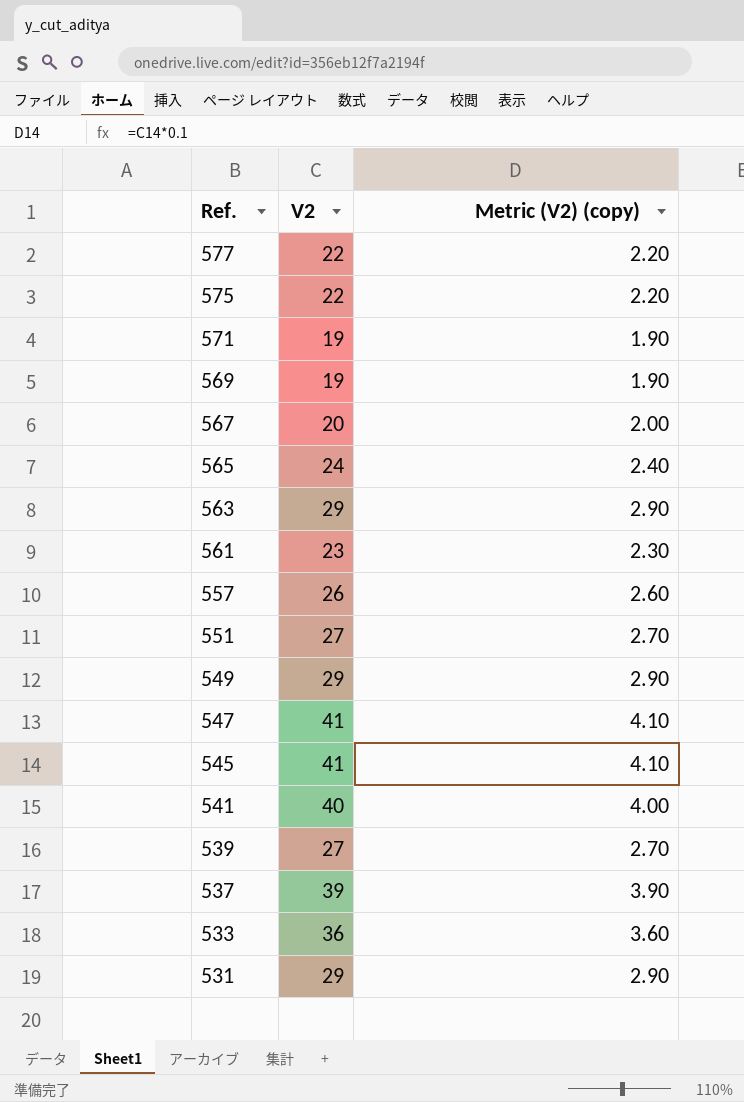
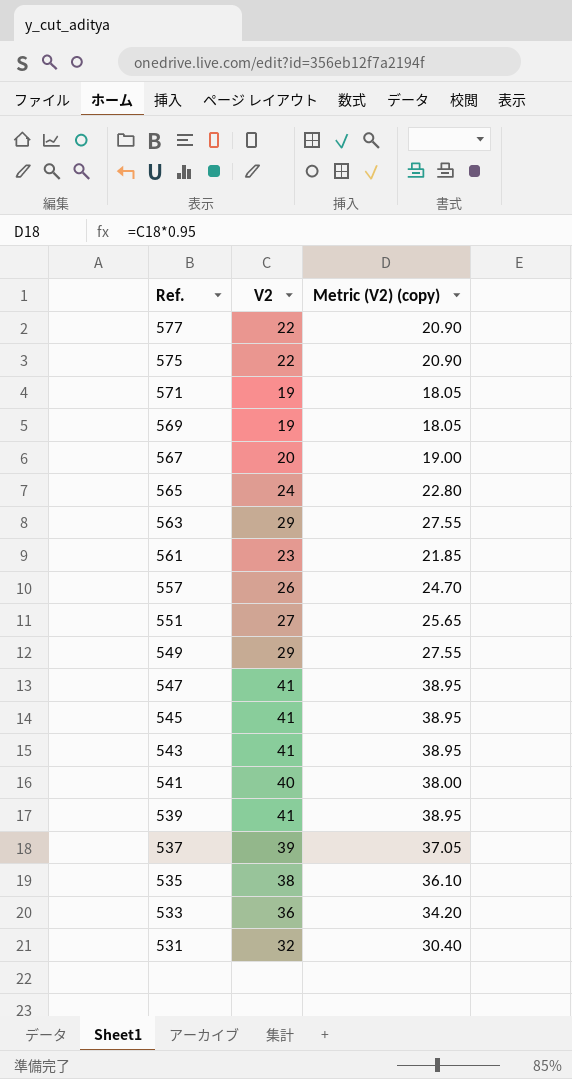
column Metric (V2) (copy) | formula: [V2] * 0.1 -> [V2] * 0.95
row 543: none -> 41 | 38.95
539 | V2: 27 -> 41
row 535: none -> 38 | 36.10
531 | V2: 29 -> 32

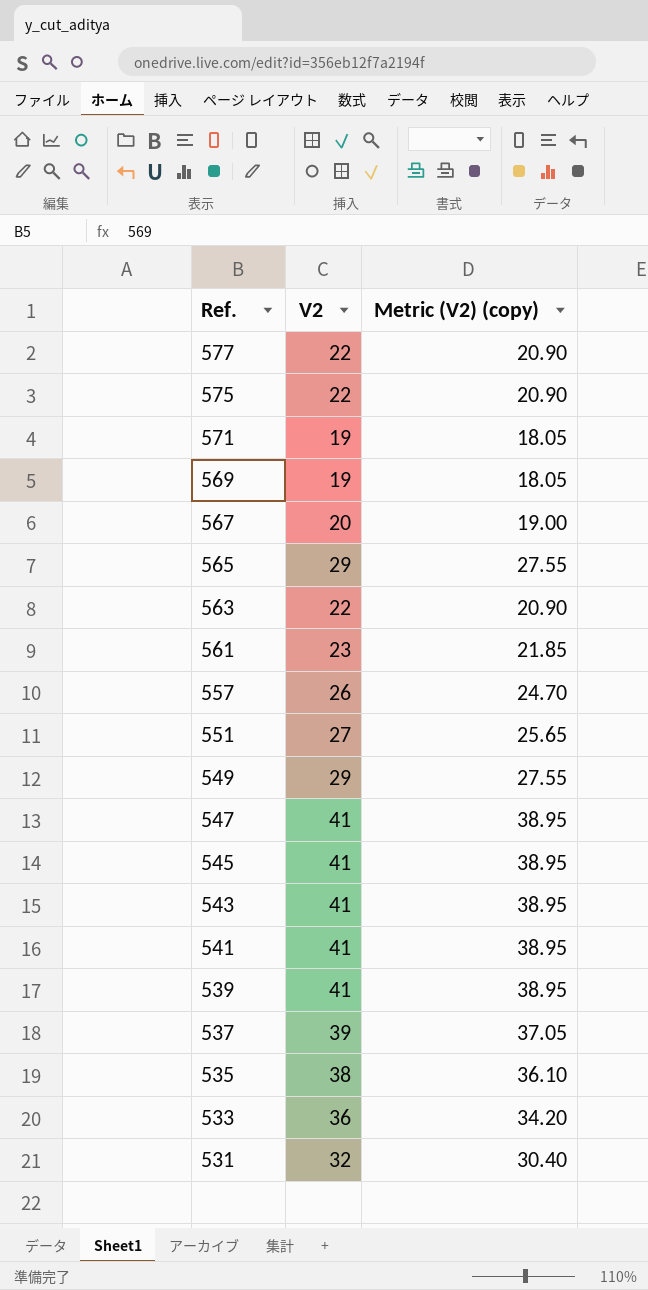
565 | V2: 24 -> 29
565 | Metric (V2) (copy): 22.80 -> 27.55
563 | V2: 29 -> 22
563 | Metric (V2) (copy): 27.55 -> 20.90
541 | V2: 40 -> 41
541 | Metric (V2) (copy): 38.00 -> 38.95

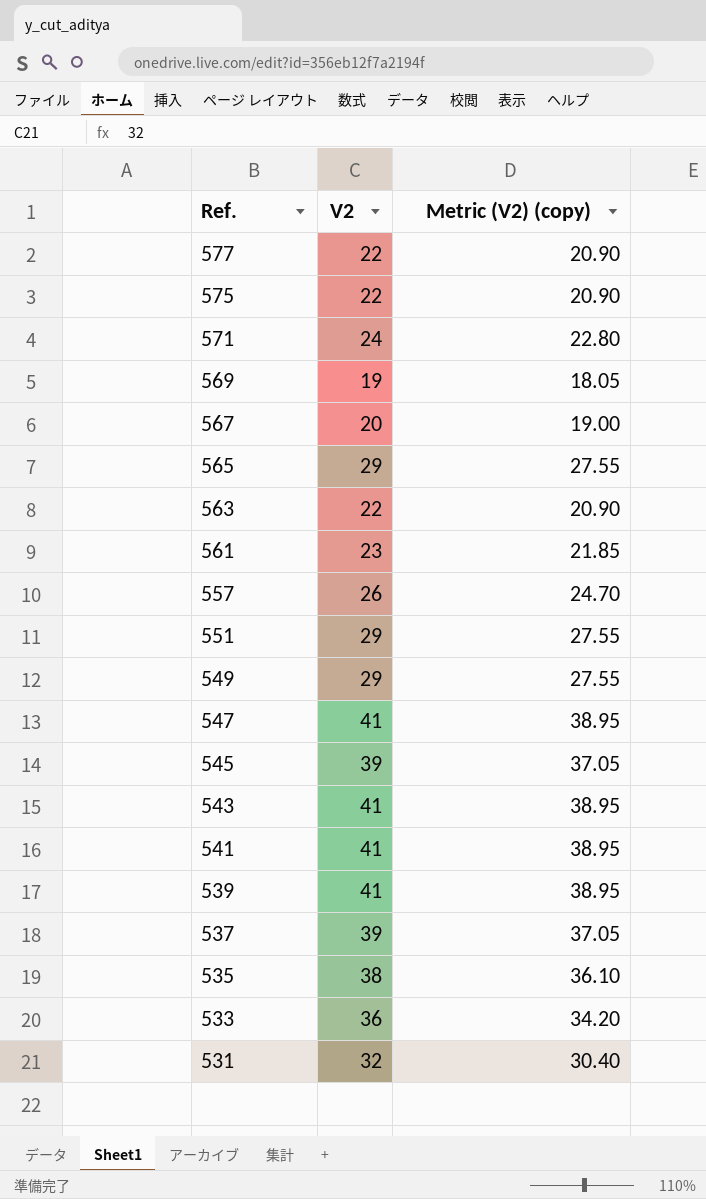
571 | V2: 19 -> 24
571 | Metric (V2) (copy): 18.05 -> 22.80
551 | V2: 27 -> 29
551 | Metric (V2) (copy): 25.65 -> 27.55
545 | V2: 41 -> 39
545 | Metric (V2) (copy): 38.95 -> 37.05

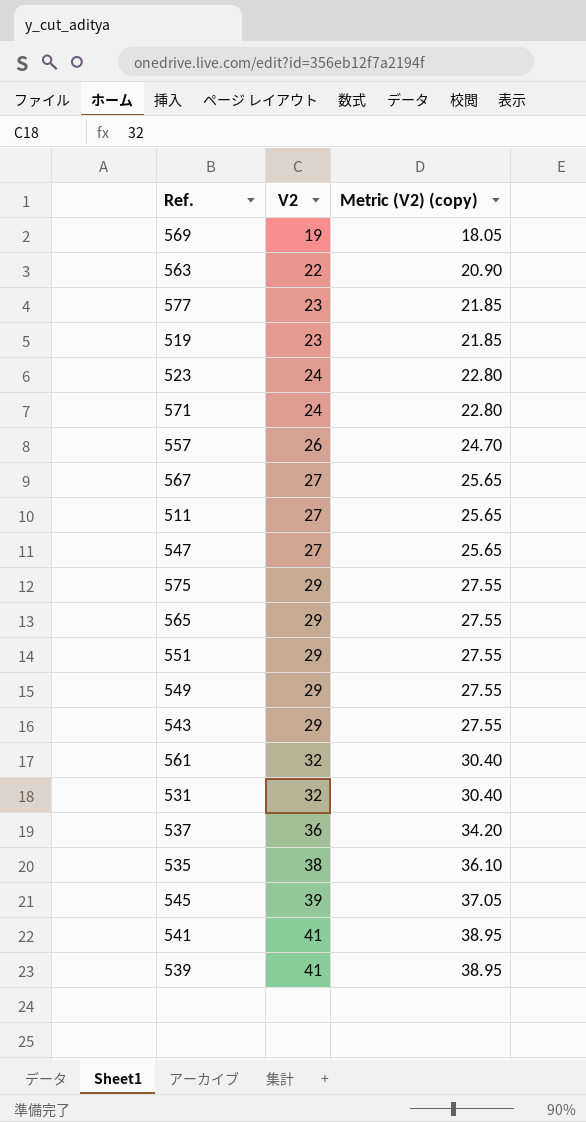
row order: Ref. descending -> V2 ascending
row 533: 36 | 34.20 -> none
577 | V2: 22 -> 23
577 | Metric (V2) (copy): 20.90 -> 21.85
row 519: none -> 23 | 21.85
row 523: none -> 24 | 22.80
567 | V2: 20 -> 27
567 | Metric (V2) (copy): 19.00 -> 25.65
row 511: none -> 27 | 25.65
547 | V2: 41 -> 27
547 | Metric (V2) (copy): 38.95 -> 25.65
575 | V2: 22 -> 29
575 | Metric (V2) (copy): 20.90 -> 27.55
543 | V2: 41 -> 29
543 | Metric (V2) (copy): 38.95 -> 27.55
561 | V2: 23 -> 32
561 | Metric (V2) (copy): 21.85 -> 30.40
537 | V2: 39 -> 36
537 | Metric (V2) (copy): 37.05 -> 34.20

